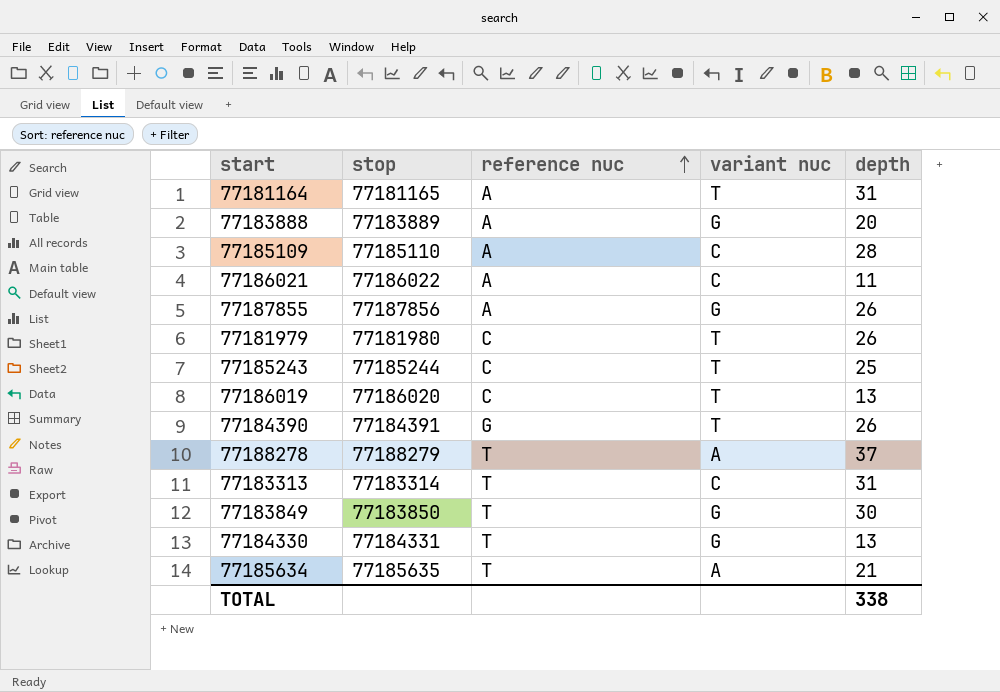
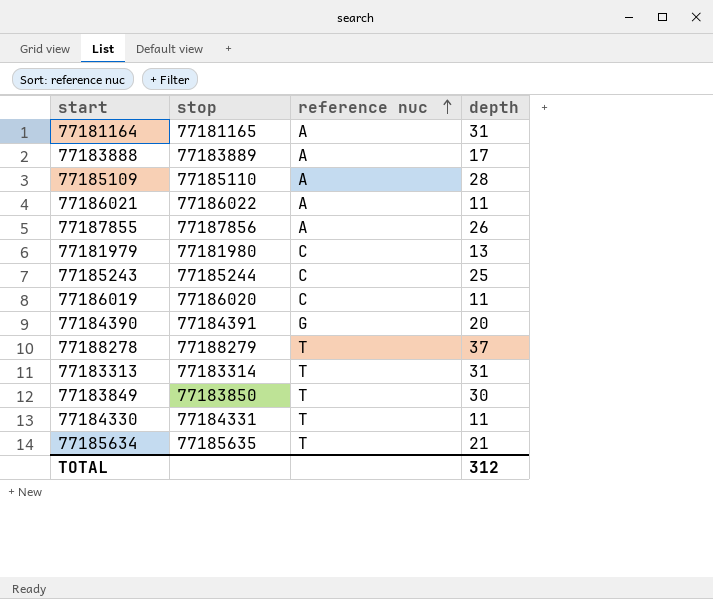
column variant nuc | position: 4 -> none
77183888 | depth: 20 -> 17
77181979 | depth: 26 -> 13
77186019 | depth: 13 -> 11
77184390 | depth: 26 -> 20
77184330 | depth: 13 -> 11
TOTAL | depth: 338 -> 312

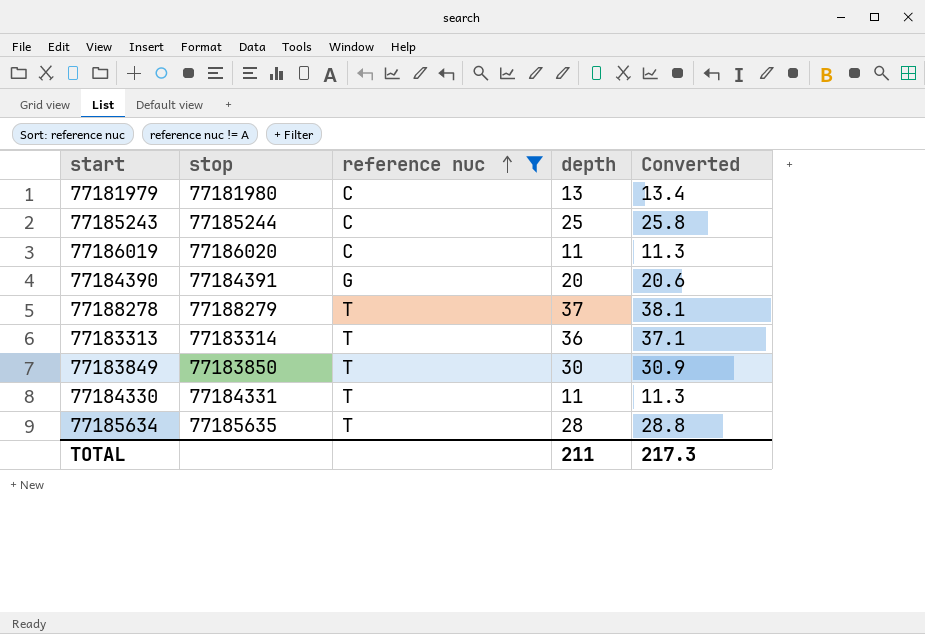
filter: none -> reference nuc != A
column Converted | formula: none -> [depth] * 1.03
77183313 | depth: 31 -> 36
77185634 | depth: 21 -> 28
TOTAL | depth: 312 -> 211

